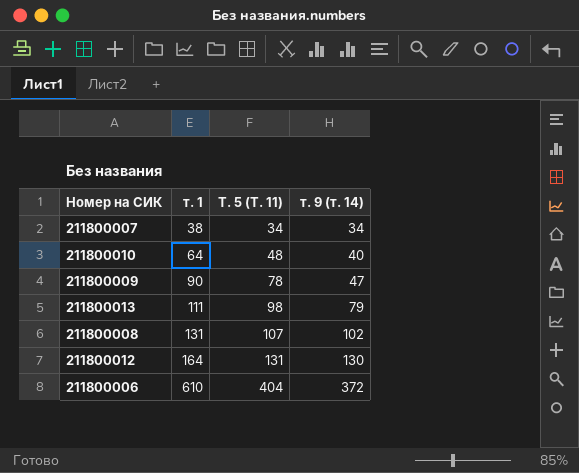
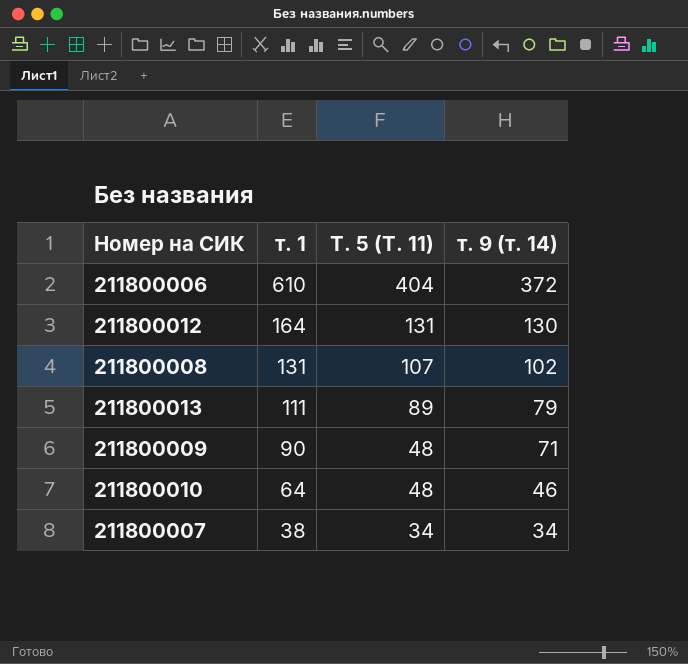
row order: т. 1 ascending -> т. 1 descending
211800013 | Т. 5 (Т. 11): 98 -> 89
211800009 | Т. 5 (Т. 11): 78 -> 48
211800009 | т. 9 (т. 14): 47 -> 71
211800010 | т. 9 (т. 14): 40 -> 46

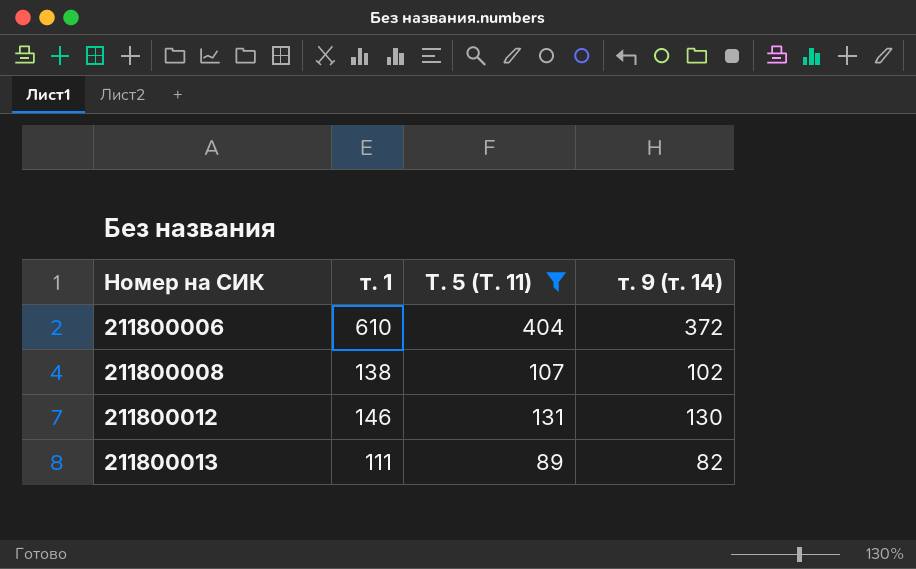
filter: none -> Т. 5 (Т. 11) >= 89
row order: т. 1 descending -> Номер на СИК ascending
211800008 | т. 1: 131 -> 138
211800012 | т. 1: 164 -> 146
211800013 | т. 9 (т. 14): 79 -> 82

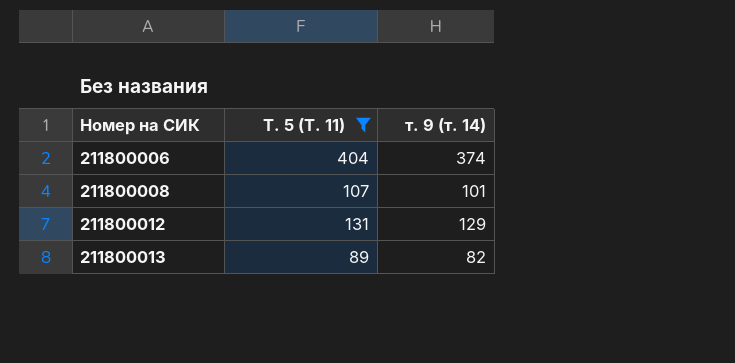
column т. 1 | position: 2 -> none
211800006 | т. 9 (т. 14): 372 -> 374
211800008 | т. 9 (т. 14): 102 -> 101
211800012 | т. 9 (т. 14): 130 -> 129

